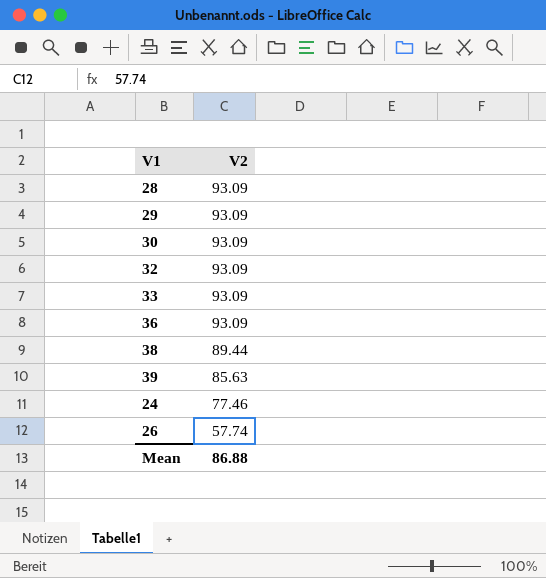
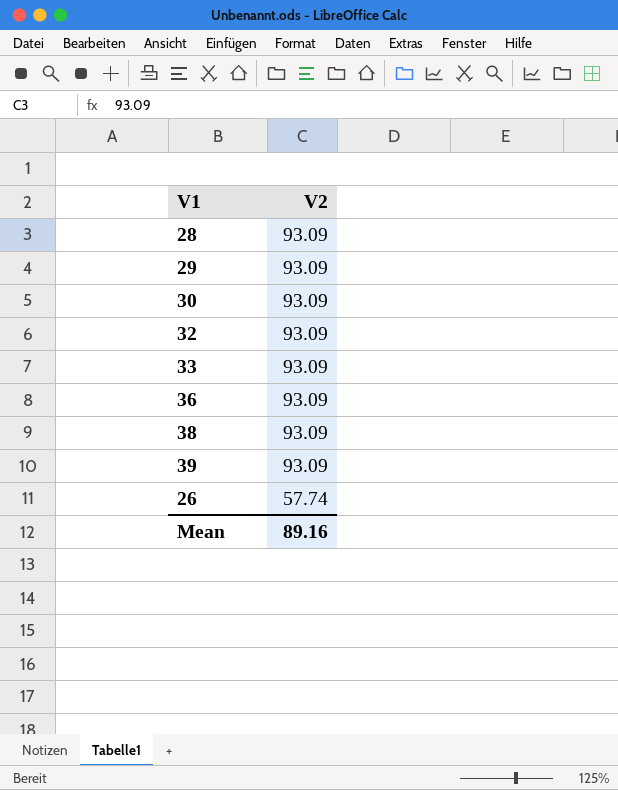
row 24: 77.46 -> none
38 | V2: 89.44 -> 93.09
39 | V2: 85.63 -> 93.09
Mean | V2: 86.88 -> 89.16

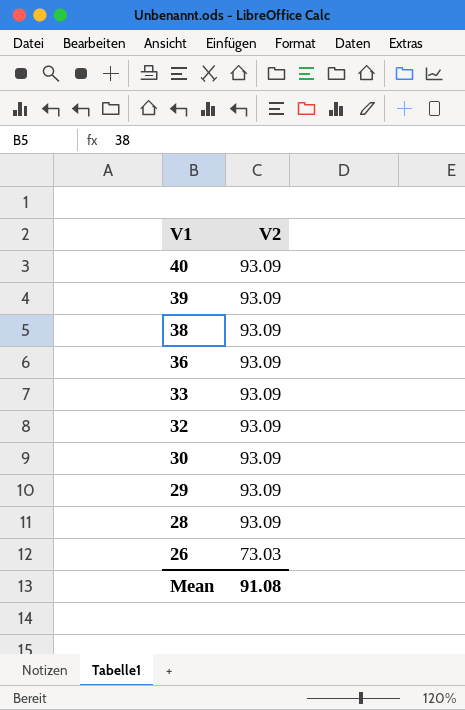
row order: V2 descending -> V1 descending
row 40: none -> 93.09
26 | V2: 57.74 -> 73.03
Mean | V2: 89.16 -> 91.08

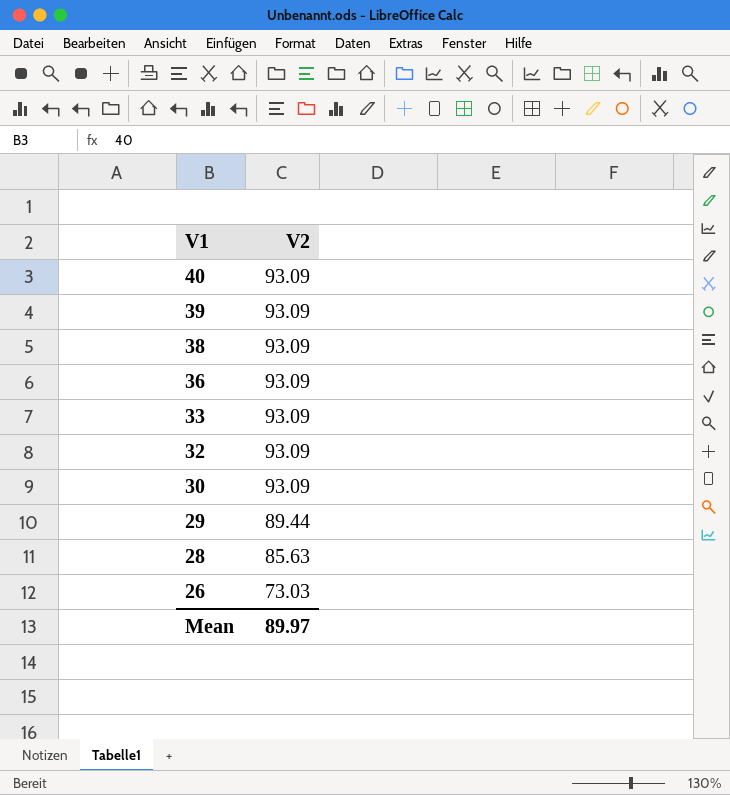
29 | V2: 93.09 -> 89.44
28 | V2: 93.09 -> 85.63
Mean | V2: 91.08 -> 89.97

